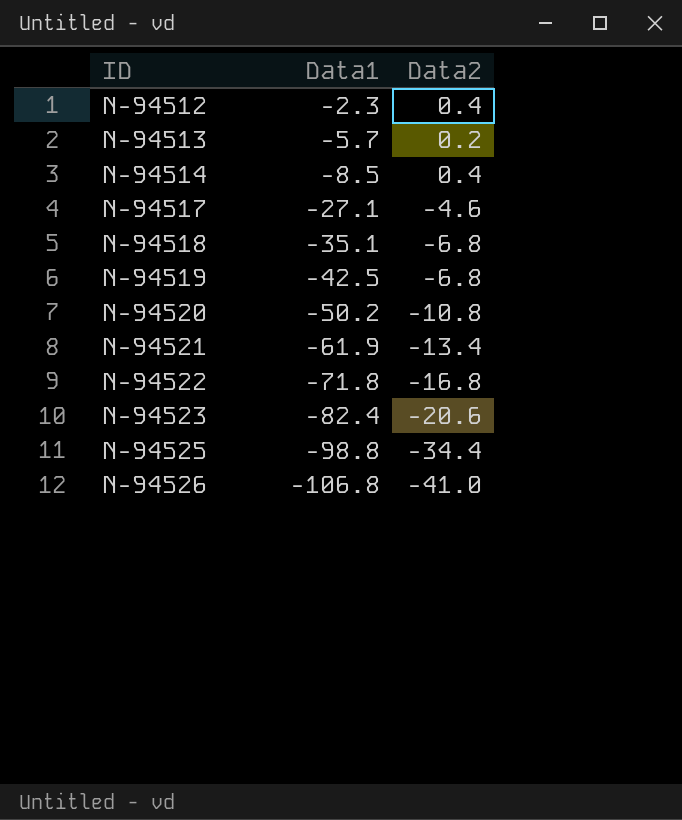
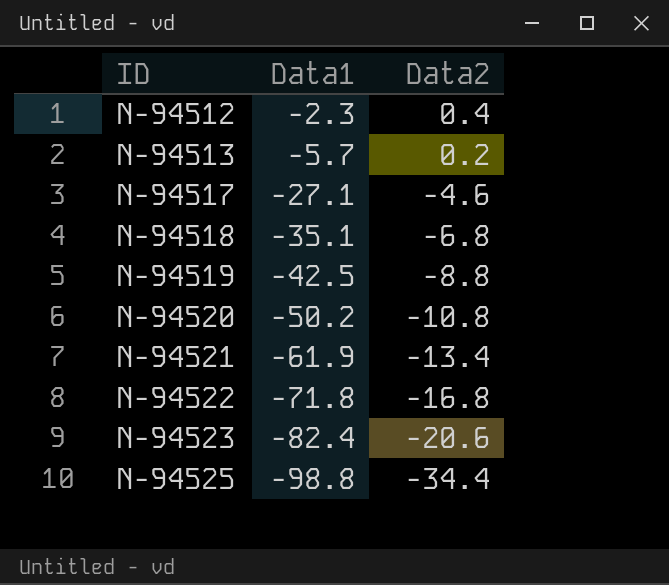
row N-94514: -8.5 | 0.4 -> none
row N-94526: -106.8 | -41.0 -> none
N-94519 | Data2: -6.8 -> -8.8

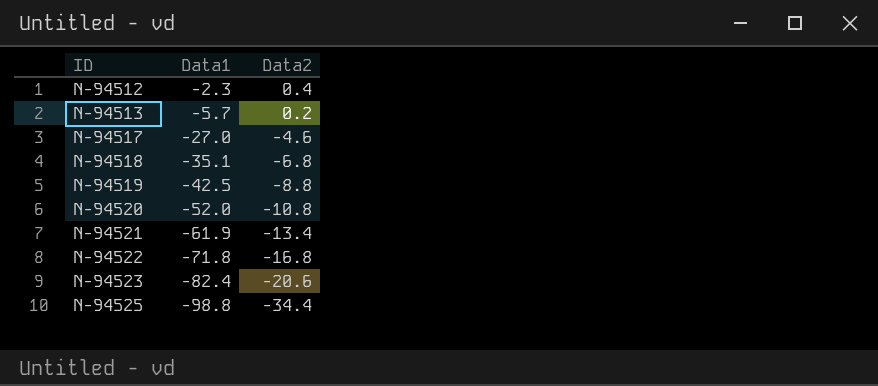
N-94517 | Data1: -27.1 -> -27.0
N-94520 | Data1: -50.2 -> -52.0

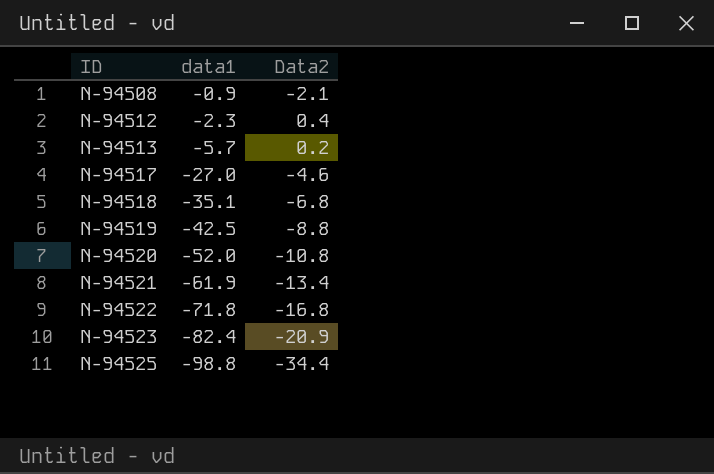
column name: Data1 -> data1
row N-94508: none -> -0.9 | -2.1
N-94523 | Data2: -20.6 -> -20.9

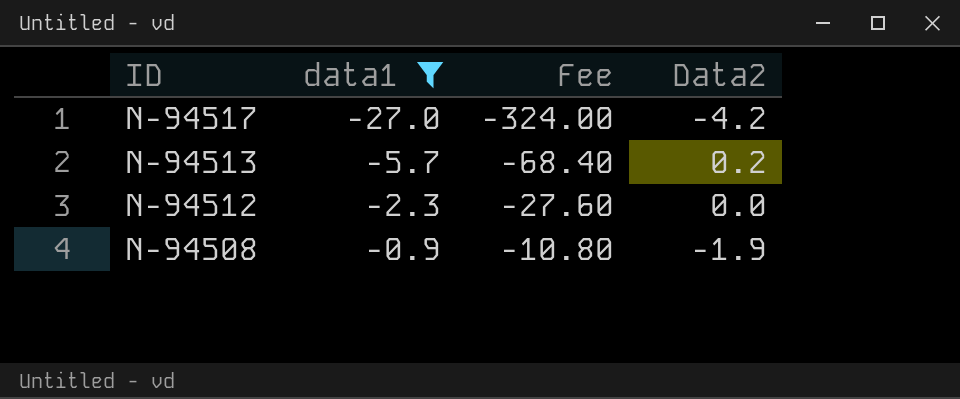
filter: none -> data1 >= -27.0
row order: ID ascending -> ID descending
column Fee | formula: none -> [data1] * 12
N-94517 | Data2: -4.6 -> -4.2
N-94512 | Data2: 0.4 -> 0.0
N-94508 | Data2: -2.1 -> -1.9

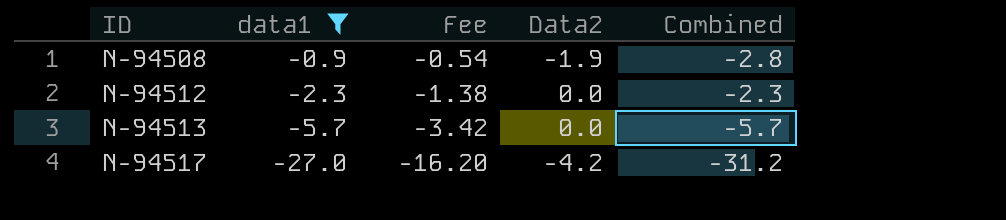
row order: ID descending -> ID ascending
column Fee | formula: [data1] * 12 -> [data1] * 0.6
column Combined | formula: none -> [data1] + [Data2]
N-94513 | Data2: 0.2 -> 0.0

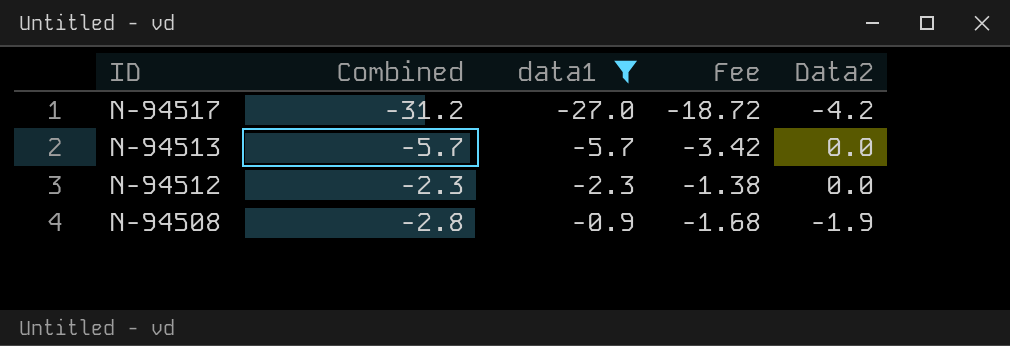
row order: ID ascending -> ID descending
column Combined | position: 5 -> 2
column Fee | formula: [data1] * 0.6 -> [Combined] * 0.6

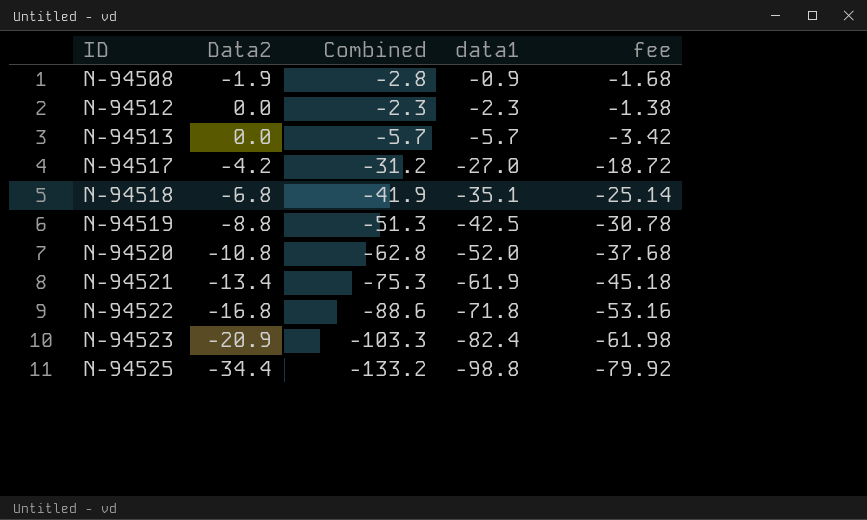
filter: data1 >= -27.0 -> none
row order: ID descending -> ID ascending
column Data2 | position: 5 -> 2
column name: Fee -> fee

